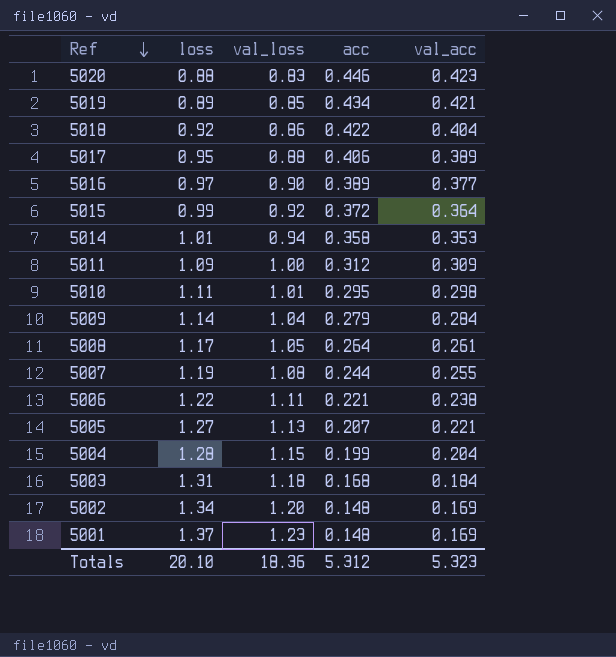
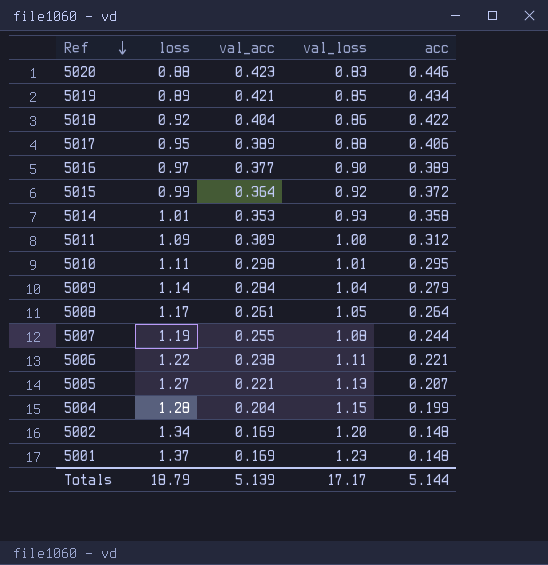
column val_acc | position: 5 -> 3
row 5003: 1.31 | 1.18 | 0.168 | 0.184 -> none
5014 | val_loss: 0.94 -> 0.93
Totals | loss: 20.10 -> 18.79
Totals | val_acc: 5.323 -> 5.139
Totals | val_loss: 18.36 -> 17.17
Totals | acc: 5.312 -> 5.144

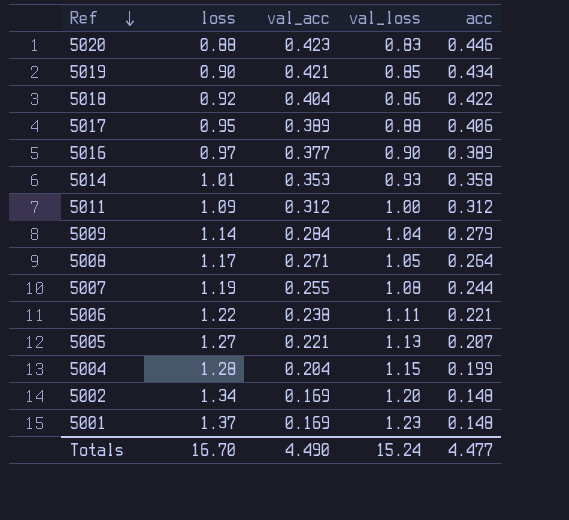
row 5015: 0.99 | 0.364 | 0.92 | 0.372 -> none
row 5010: 1.11 | 0.298 | 1.01 | 0.295 -> none
5019 | loss: 0.89 -> 0.90
5011 | val_acc: 0.309 -> 0.312
5008 | val_acc: 0.261 -> 0.271
Totals | loss: 18.79 -> 16.70
Totals | val_acc: 5.139 -> 4.490
Totals | val_loss: 17.17 -> 15.24
Totals | acc: 5.144 -> 4.477

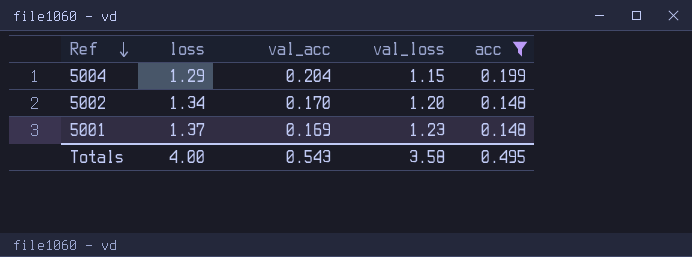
filter: none -> acc <= 0.199
5004 | loss: 1.28 -> 1.29
5002 | val_acc: 0.169 -> 0.170
Totals | loss: 16.70 -> 4.00
Totals | val_acc: 4.490 -> 0.543
Totals | val_loss: 15.24 -> 3.58
Totals | acc: 4.477 -> 0.495

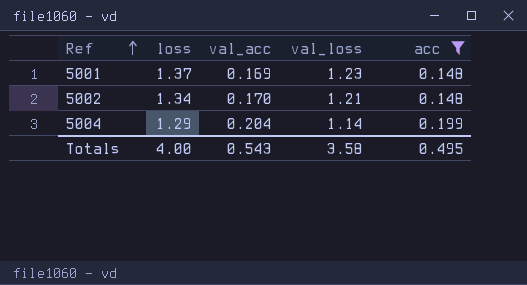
row order: Ref descending -> Ref ascending
5002 | val_loss: 1.20 -> 1.21
5004 | val_loss: 1.15 -> 1.14

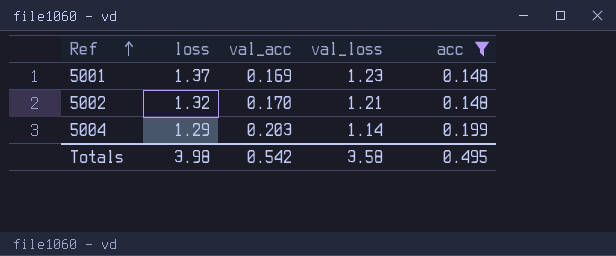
5002 | loss: 1.34 -> 1.32
5004 | val_acc: 0.204 -> 0.203
Totals | loss: 4.00 -> 3.98
Totals | val_acc: 0.543 -> 0.542

